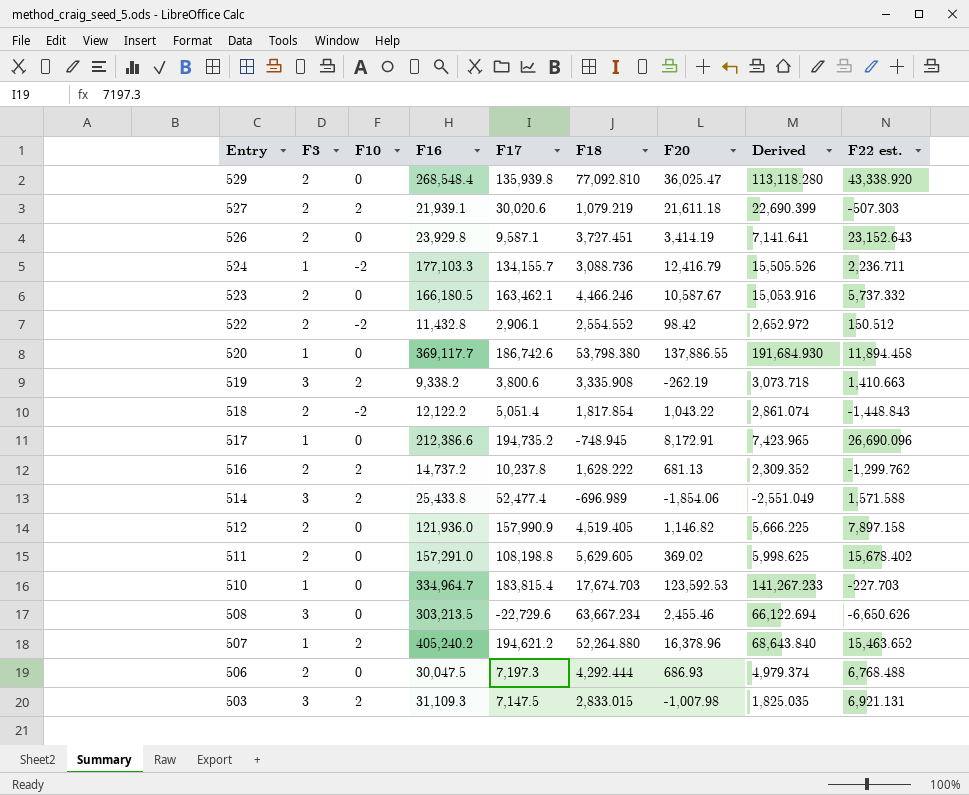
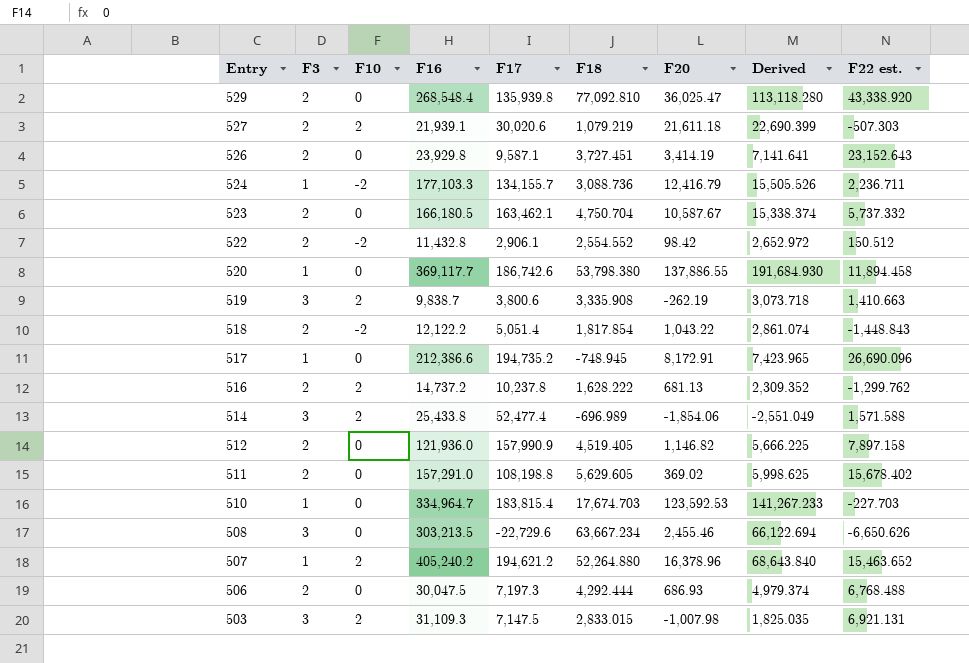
523 | F18: 4,466.246 -> 4,750.704
523 | Derived: 15,053.916 -> 15,338.374
519 | F16: 9,338.2 -> 9,838.7

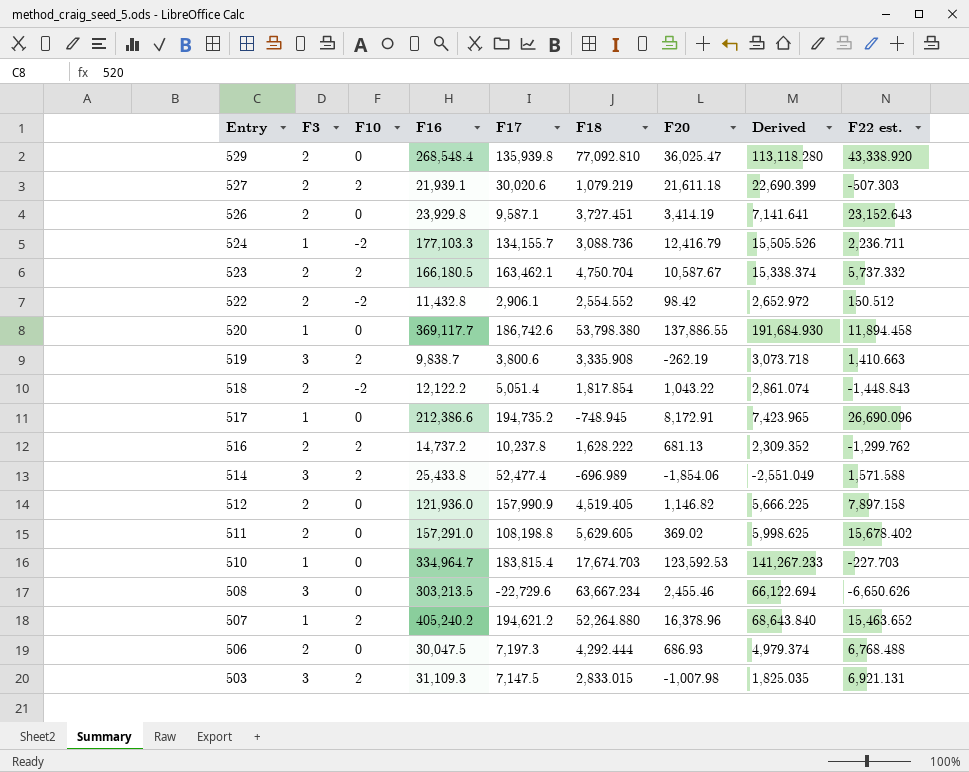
523 | F10: 0 -> 2

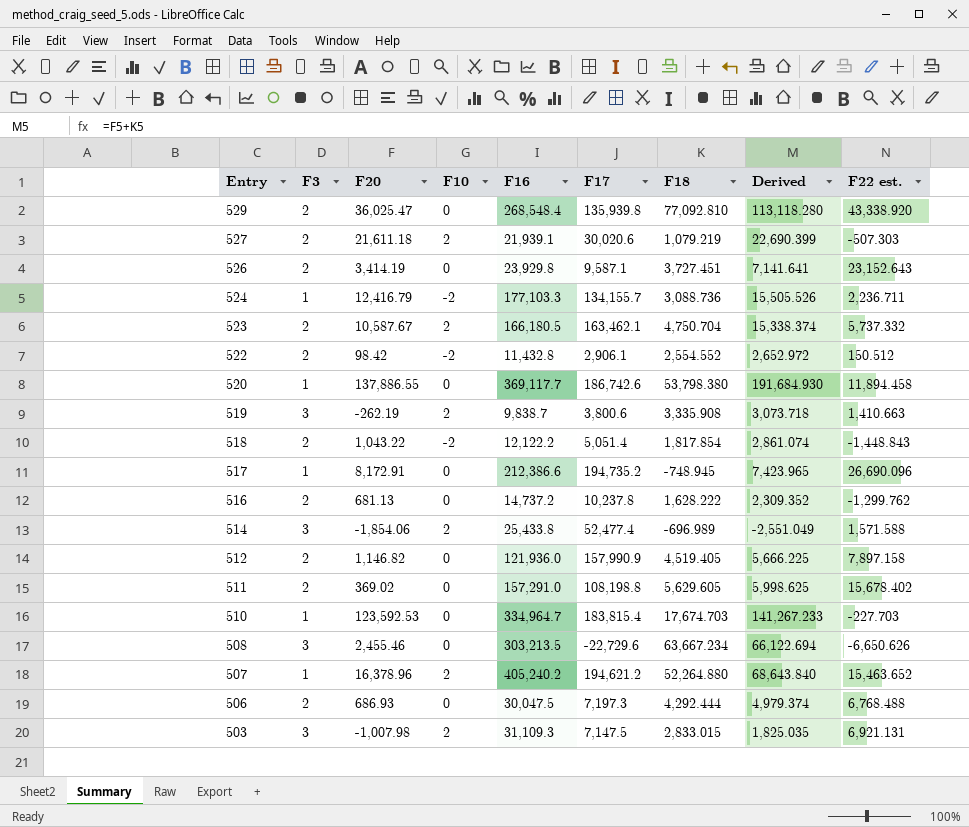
column F20 | position: 7 -> 3
516 | F10: 2 -> 0

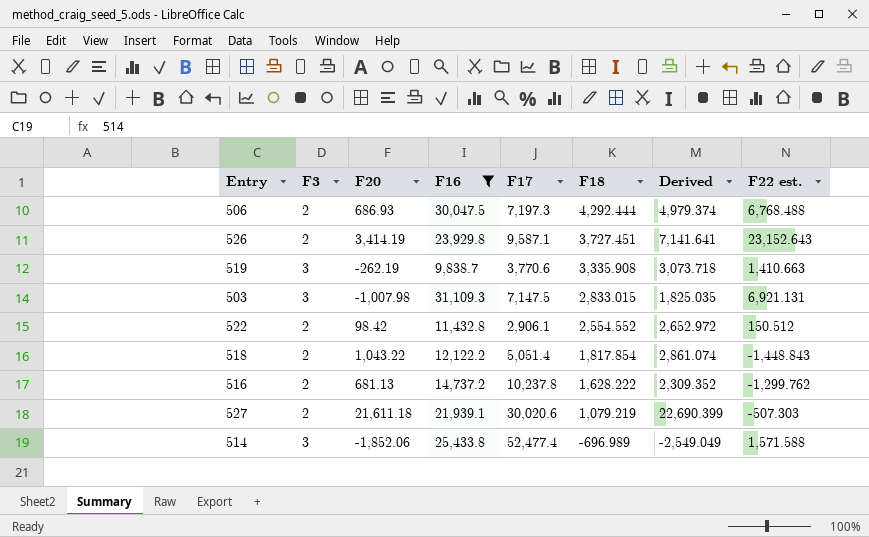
filter: none -> F16 <= 31,109.3
row order: Entry descending -> F18 descending
column F10 | position: 4 -> none
519 | F17: 3,800.6 -> 3,770.6
514 | F20: -1,854.06 -> -1,852.06
514 | Derived: -2,551.049 -> -2,549.049

